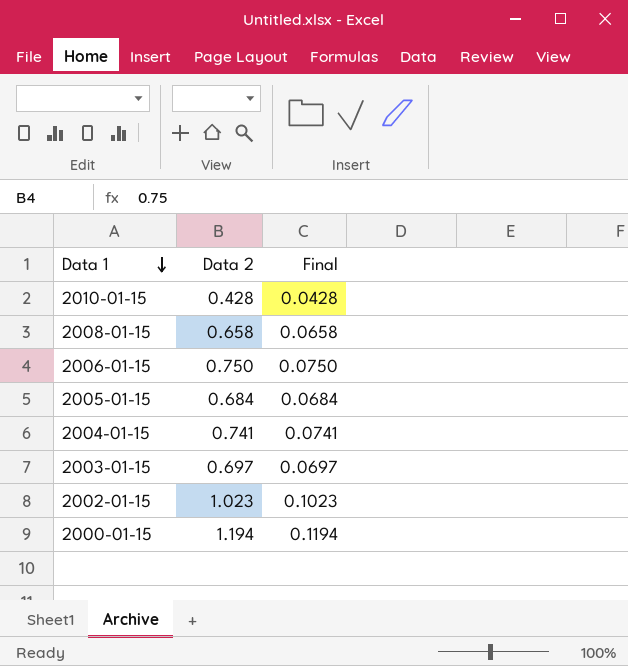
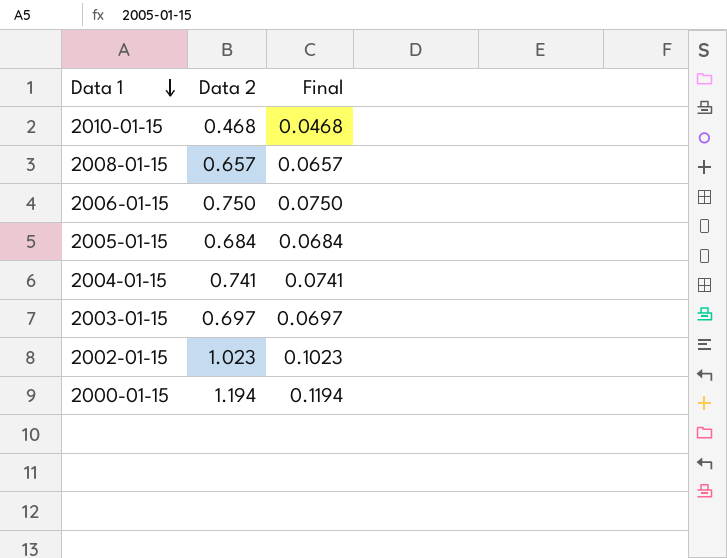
2010-01-15 | Data 2: 0.428 -> 0.468
2010-01-15 | Final: 0.0428 -> 0.0468
2008-01-15 | Data 2: 0.658 -> 0.657
2008-01-15 | Final: 0.0658 -> 0.0657

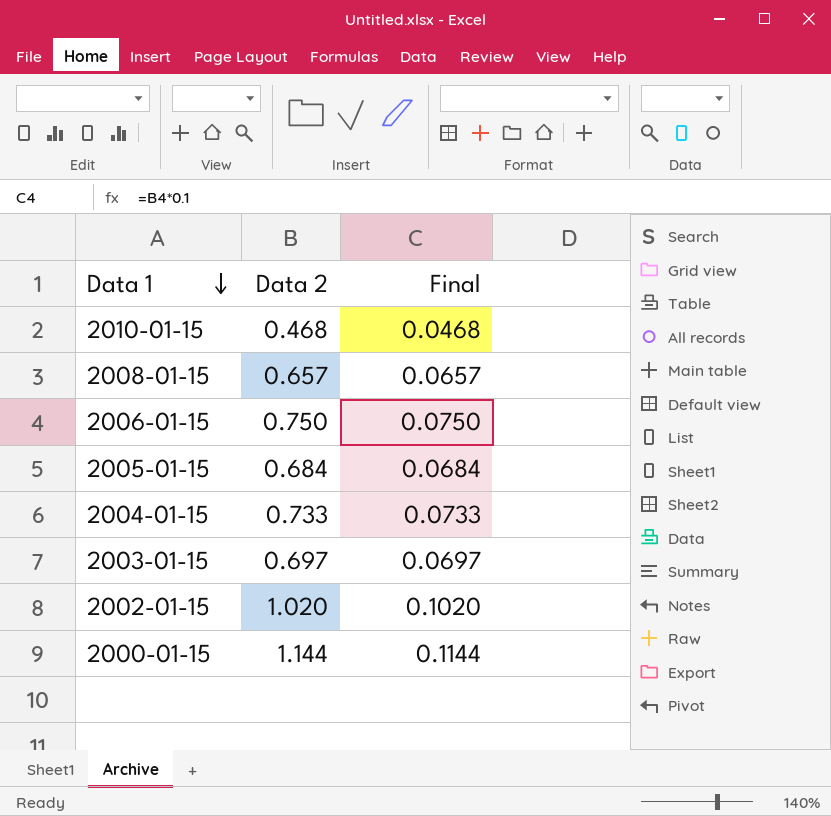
2004-01-15 | Data 2: 0.741 -> 0.733
2004-01-15 | Final: 0.0741 -> 0.0733
2002-01-15 | Data 2: 1.023 -> 1.020
2002-01-15 | Final: 0.1023 -> 0.1020
2000-01-15 | Data 2: 1.194 -> 1.144
2000-01-15 | Final: 0.1194 -> 0.1144

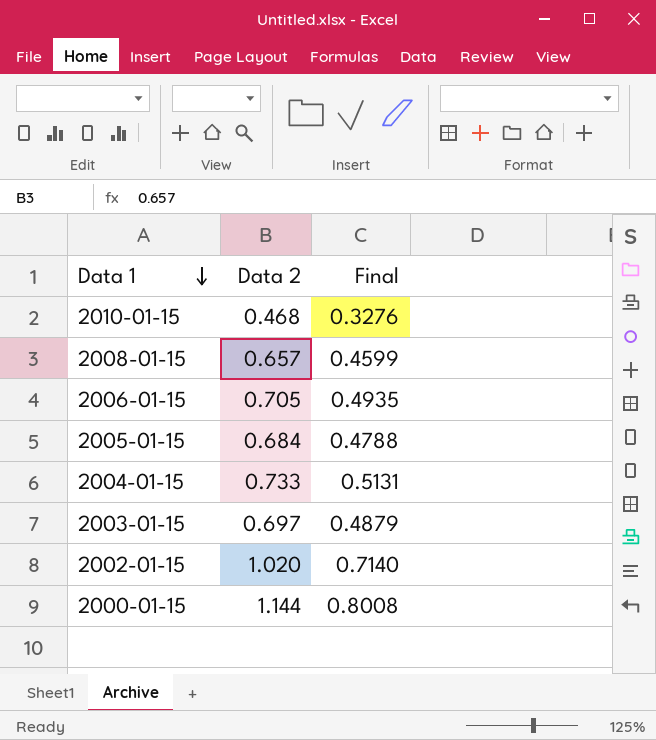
column Final | formula: [Data 2] * 0.1 -> [Data 2] * 0.7
2006-01-15 | Data 2: 0.750 -> 0.705

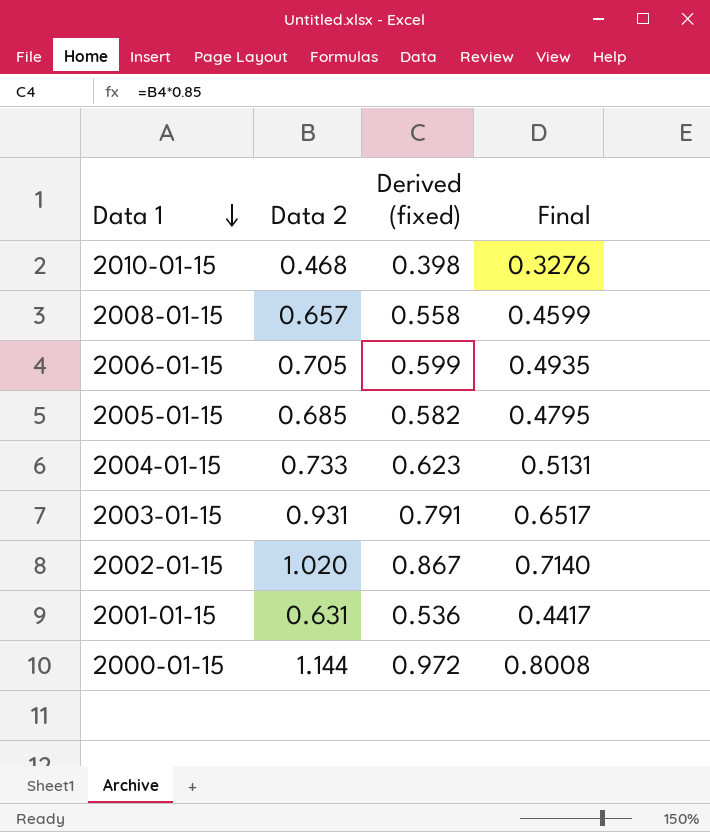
column Derived (fixed) | formula: none -> [Data 2] * 0.85
2005-01-15 | Data 2: 0.684 -> 0.685
2005-01-15 | Final: 0.4788 -> 0.4795
2003-01-15 | Data 2: 0.697 -> 0.931
2003-01-15 | Final: 0.4879 -> 0.6517
row 2001-01-15: none -> 0.631 | 0.536 | 0.4417

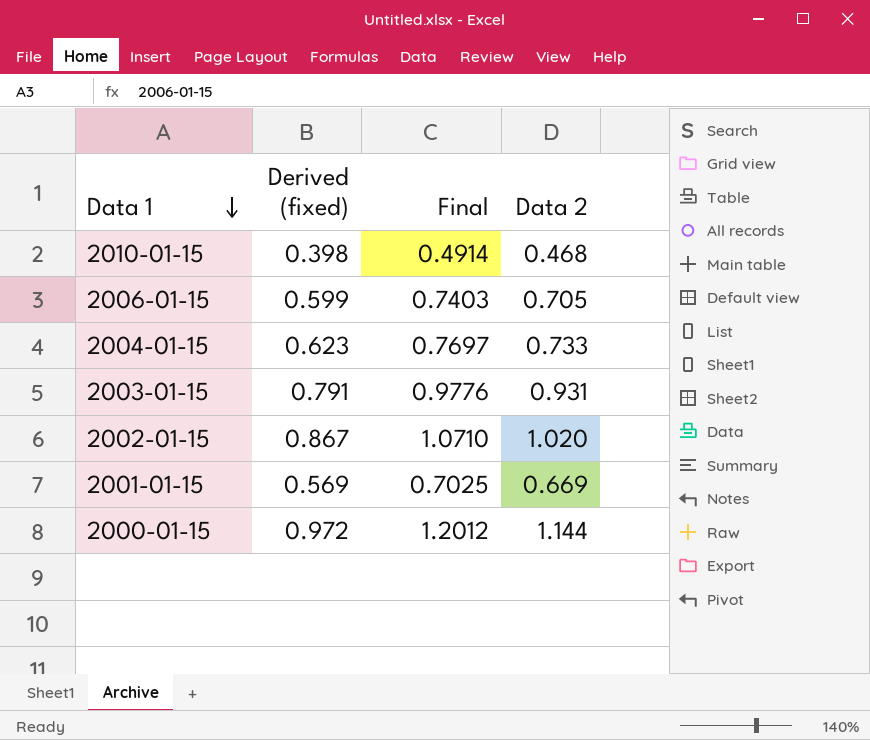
column Final | formula: [Data 2] * 0.7 -> [Data 2] * 1.05
column Data 2 | position: 2 -> 4
row 2008-01-15: 0.657 | 0.558 | 0.4599 -> none
row 2005-01-15: 0.685 | 0.582 | 0.4795 -> none
2001-01-15 | Derived (fixed): 0.536 -> 0.569
2001-01-15 | Data 2: 0.631 -> 0.669

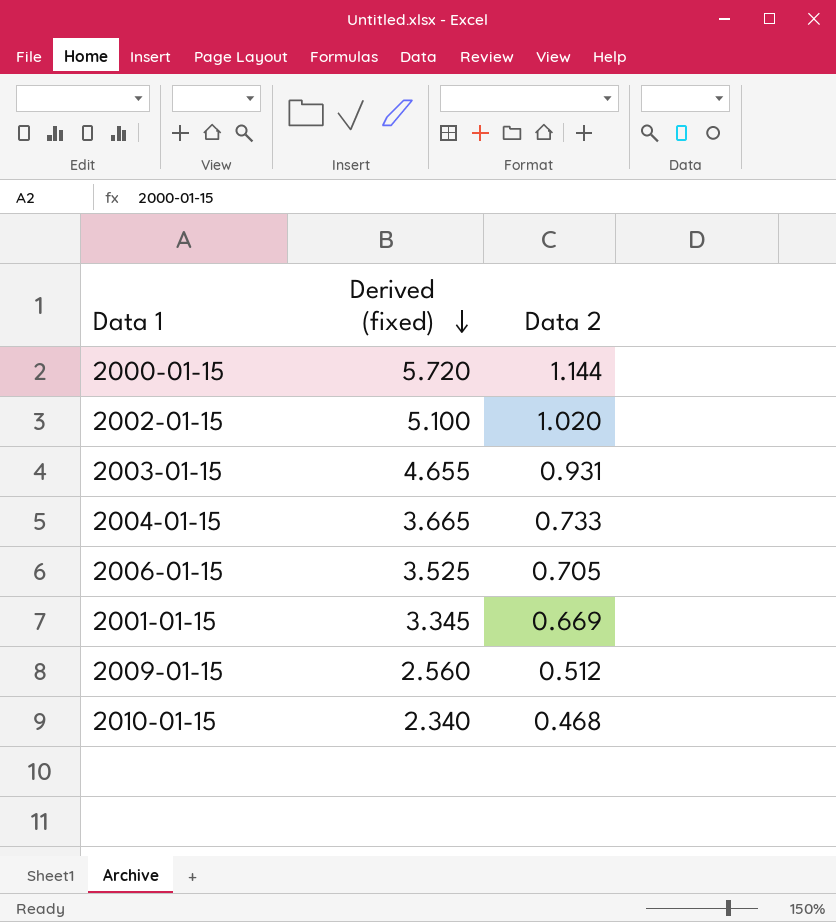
row order: Data 1 descending -> Derived (fixed) descending
column Final | formula: [Data 2] * 1.05 -> none
column Derived (fixed) | formula: [Data 2] * 0.85 -> [Data 2] * 5
row 2009-01-15: none -> 2.560 | 0.512

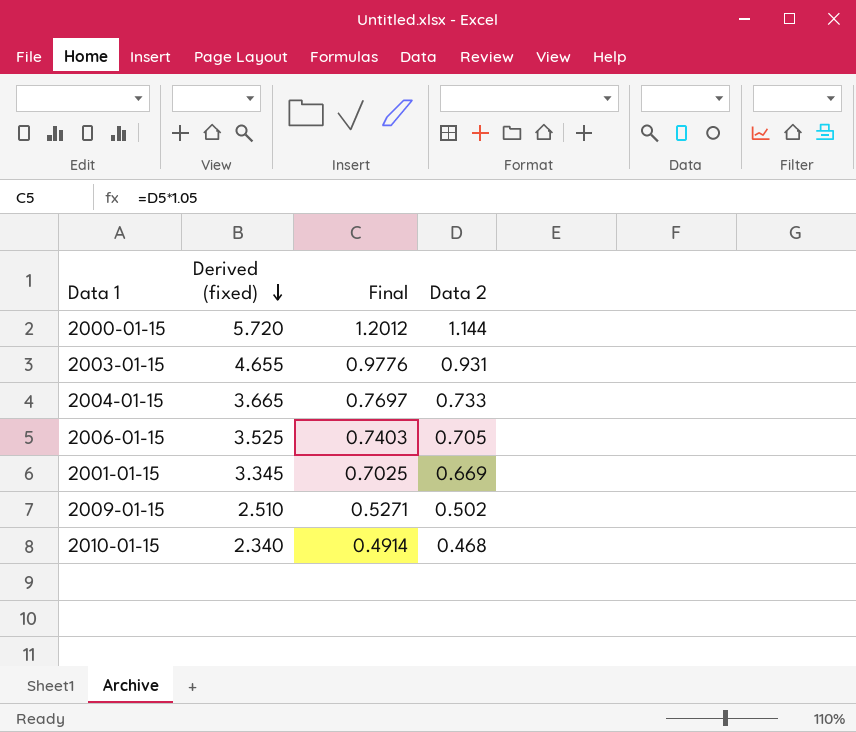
column Final | formula: none -> [Data 2] * 1.05
row 2002-01-15: 5.100 | 1.020 -> none
2009-01-15 | Derived (fixed): 2.560 -> 2.510
2009-01-15 | Data 2: 0.512 -> 0.502

